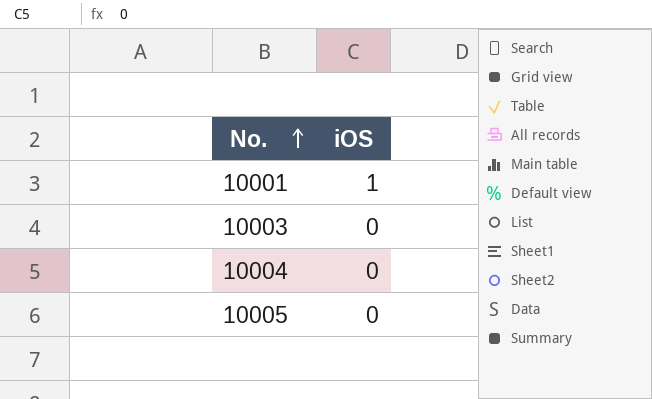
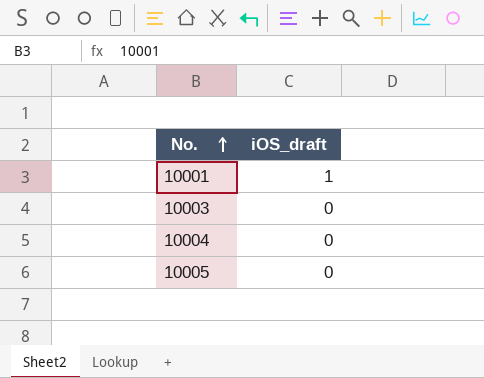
column name: iOS -> iOS_draft

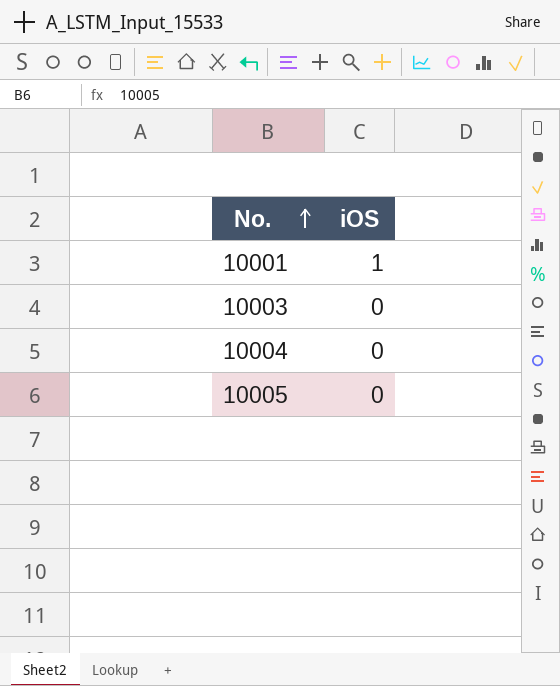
column name: iOS_draft -> iOS

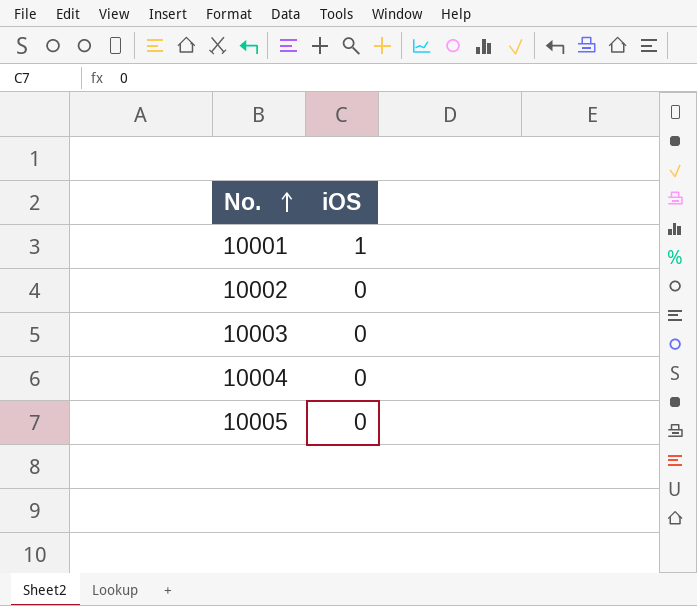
row 10002: none -> 0

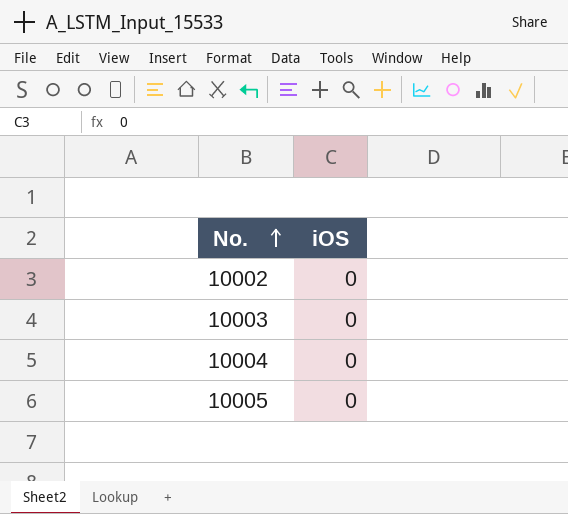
row 10001: 1 -> none

